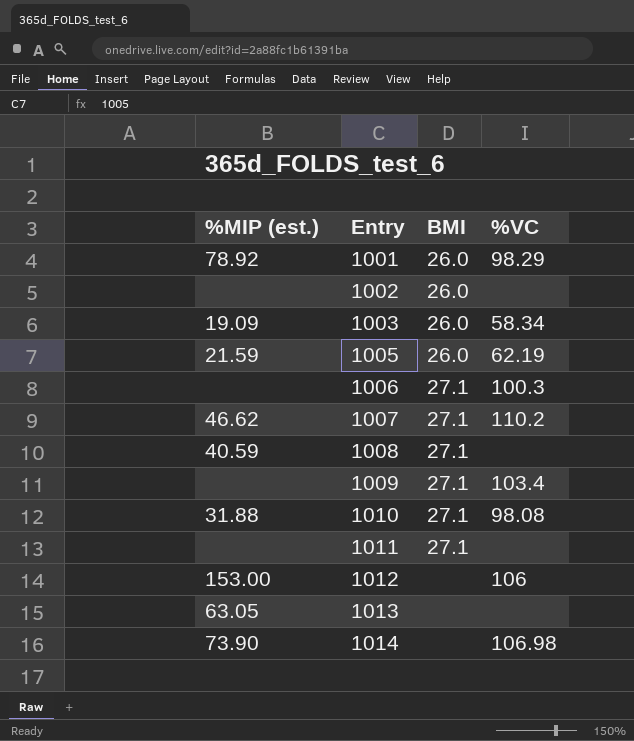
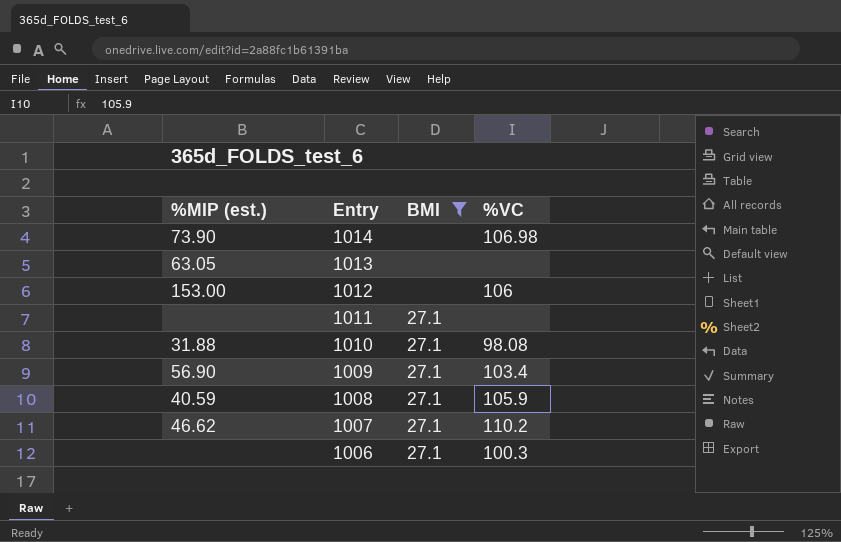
filter: none -> BMI != 26.0
row order: Entry ascending -> Entry descending
1009 | %MIP (est.): none -> 56.90
1008 | %VC: none -> 105.9

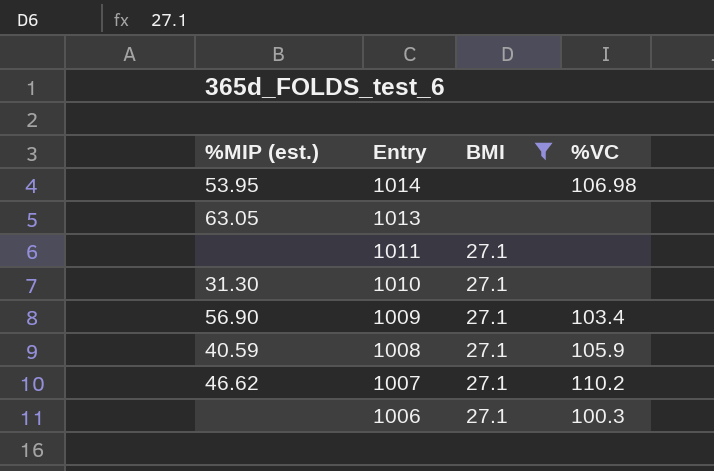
row 1012: 153.00 | none | 106 -> none
1014 | %MIP (est.): 73.90 -> 53.95
1010 | %MIP (est.): 31.88 -> 31.30
1010 | %VC: 98.08 -> none

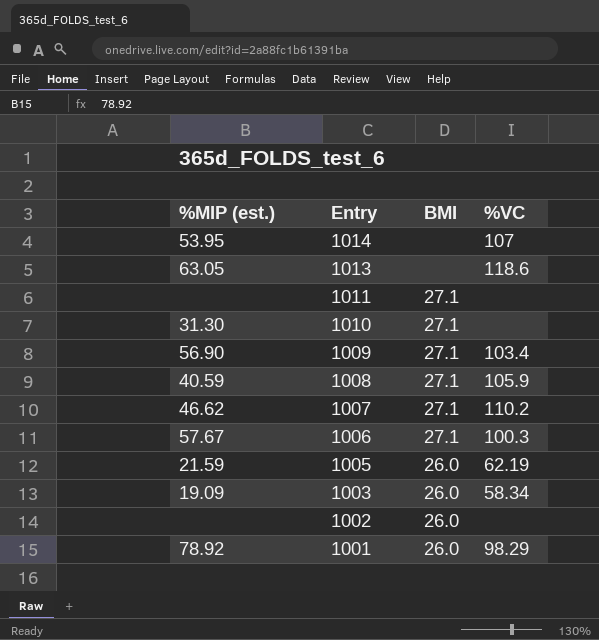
filter: BMI != 26.0 -> none
1014 | %VC: 106.98 -> 107
1013 | %VC: none -> 118.6
1006 | %MIP (est.): none -> 57.67

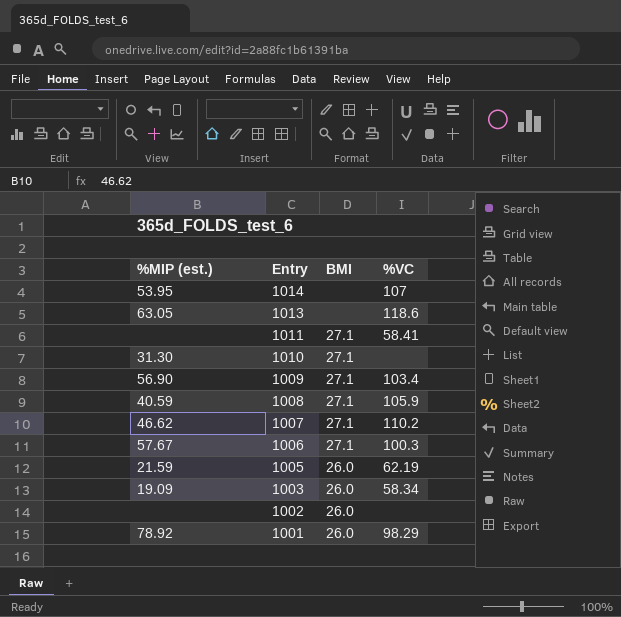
1011 | %VC: none -> 58.41

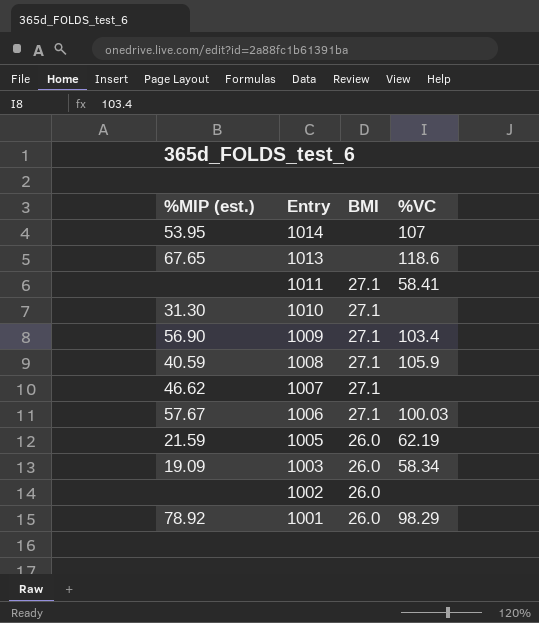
1013 | %MIP (est.): 63.05 -> 67.65
1007 | %VC: 110.2 -> none
1006 | %VC: 100.3 -> 100.03

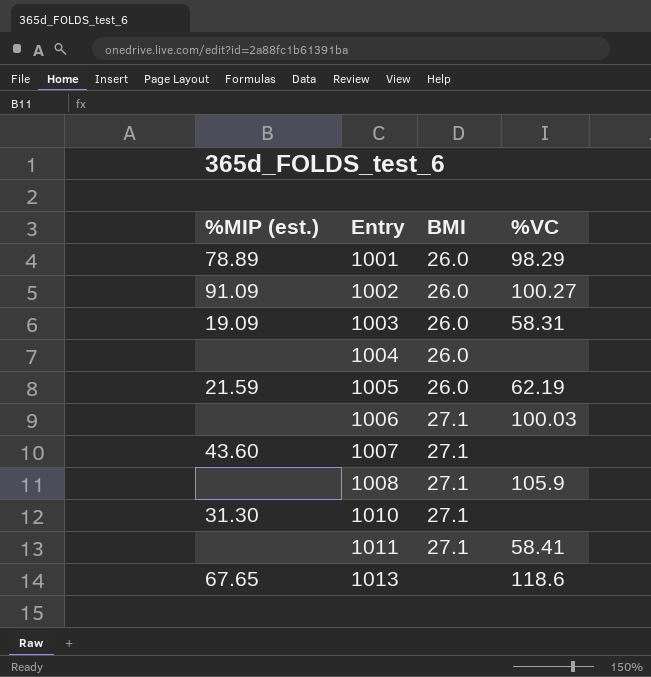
row order: Entry descending -> Entry ascending
row 1014: 53.95 | none | 107 -> none
row 1009: 56.90 | 27.1 | 103.4 -> none
1001 | %MIP (est.): 78.92 -> 78.89
1002 | %MIP (est.): none -> 91.09
1002 | %VC: none -> 100.27
1003 | %VC: 58.34 -> 58.31
row 1004: none -> none | 26.0 | none
1006 | %MIP (est.): 57.67 -> none
1007 | %MIP (est.): 46.62 -> 43.60
1008 | %MIP (est.): 40.59 -> none

